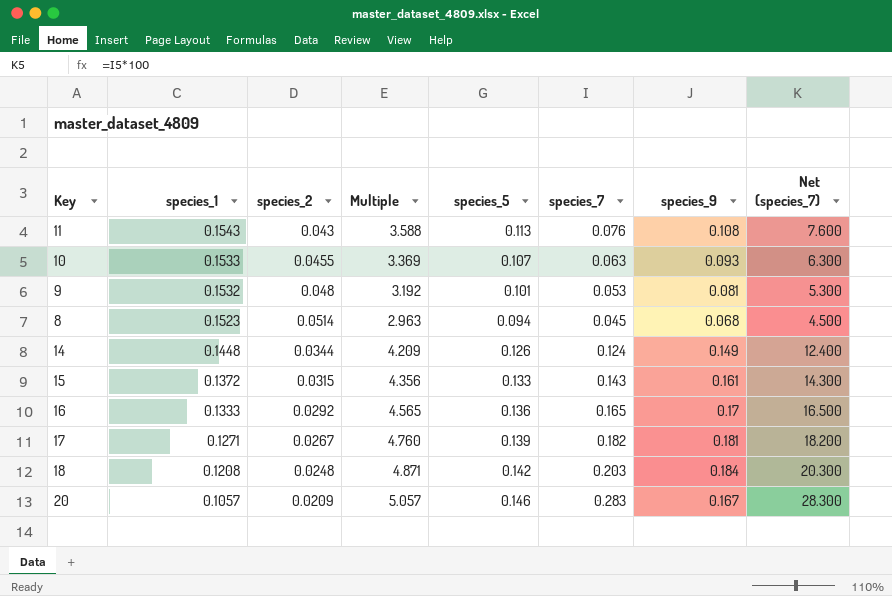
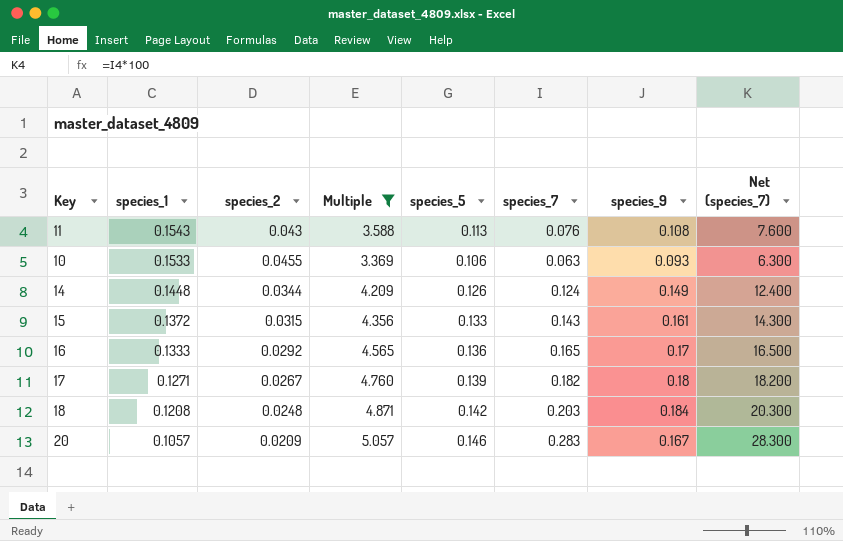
filter: none -> Multiple >= 3.369
10 | species_5: 0.107 -> 0.106
17 | species_9: 0.181 -> 0.18

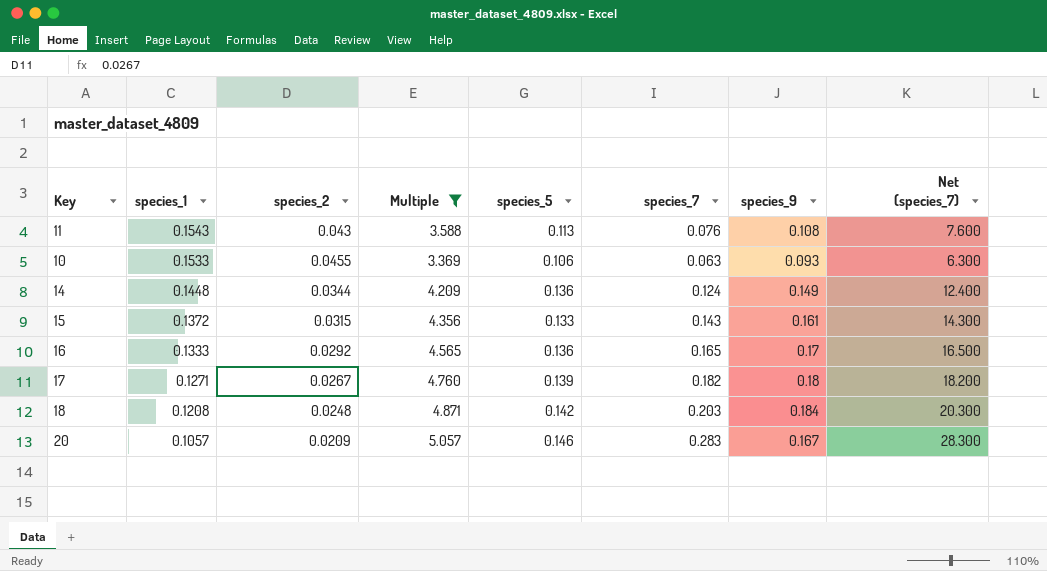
14 | species_5: 0.126 -> 0.136

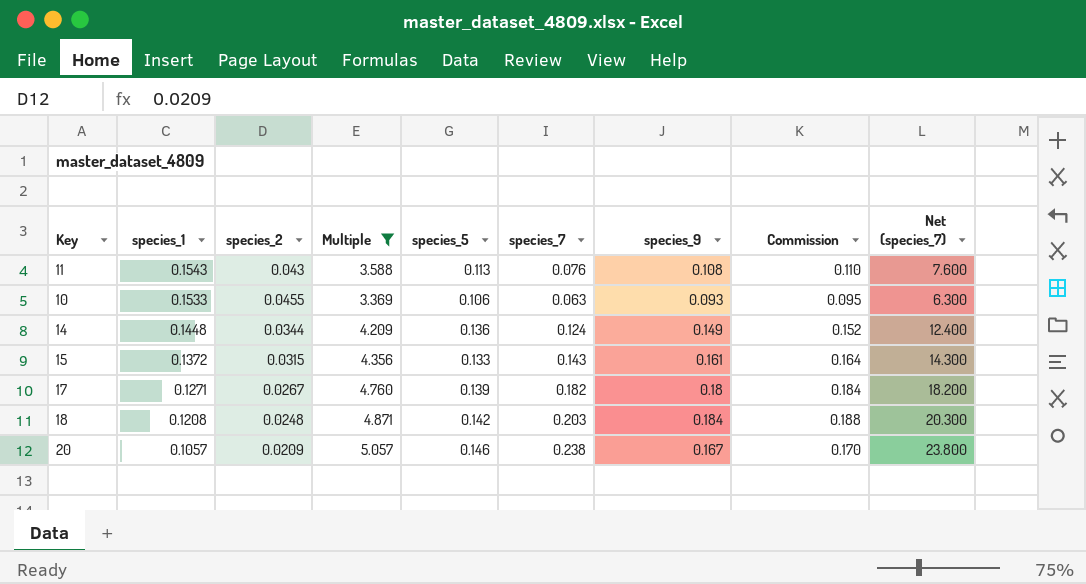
column Commission | formula: none -> [species_9] * 1.02
row 16: 0.1333 | 0.0292 | 4.565 | 0.136 | 0.165 | 0.17 | 16.500 -> none
20 | species_7: 0.283 -> 0.238
20 | Net (species_7): 28.300 -> 23.800

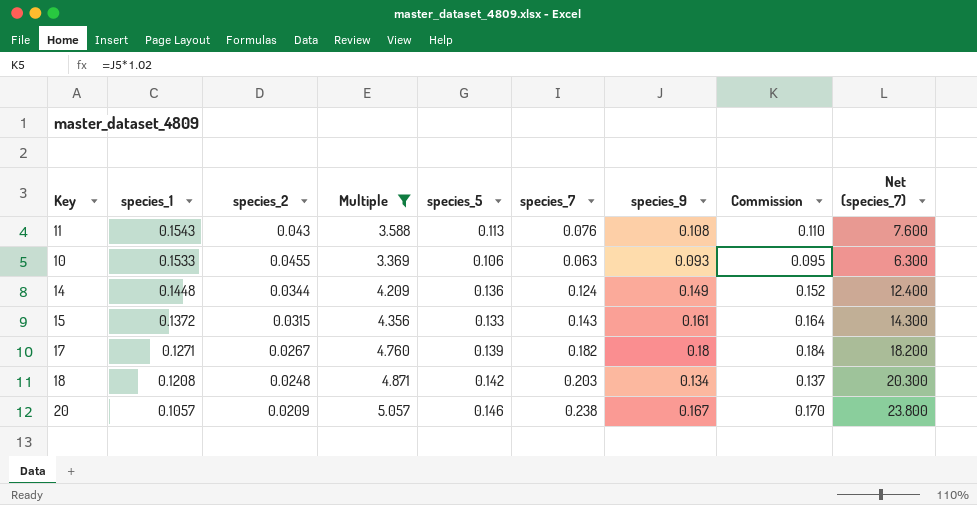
18 | species_9: 0.184 -> 0.134
18 | Commission: 0.188 -> 0.137

